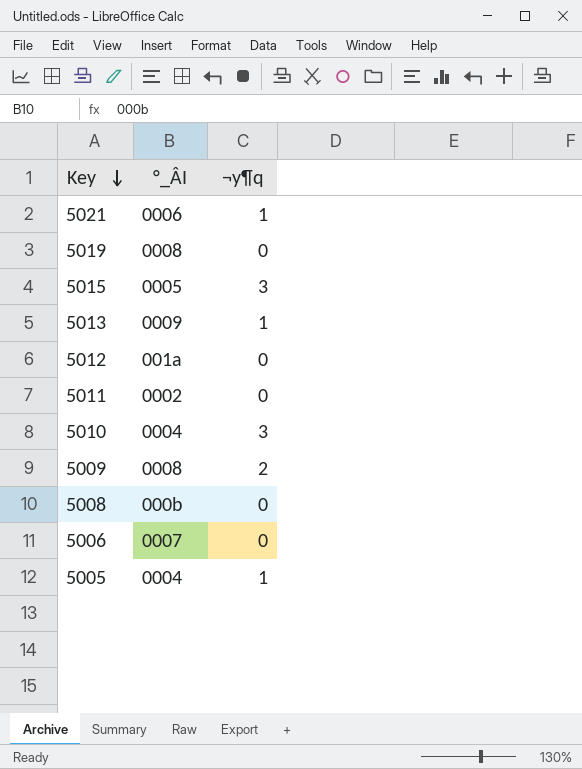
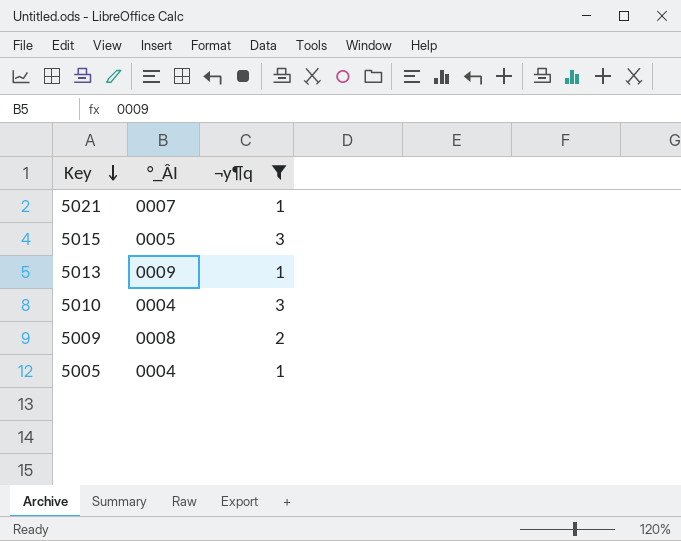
filter: none -> ¬y¶q != 0
5021 | °_ÂI: 0006 -> 0007

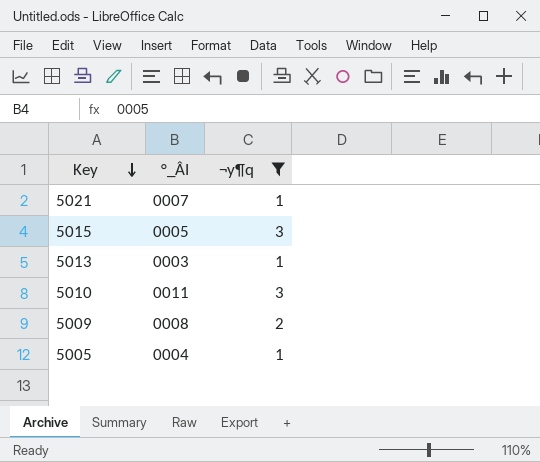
5013 | °_ÂI: 0009 -> 0003
5010 | °_ÂI: 0004 -> 0011

